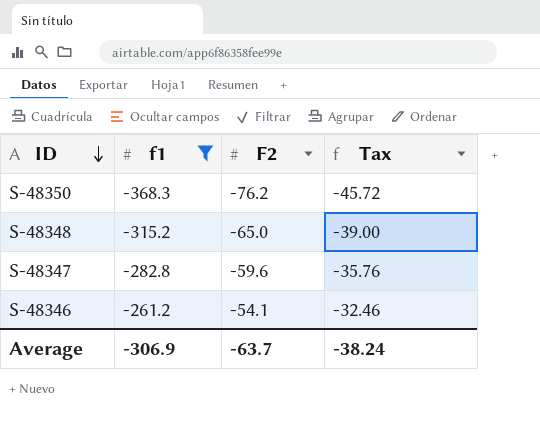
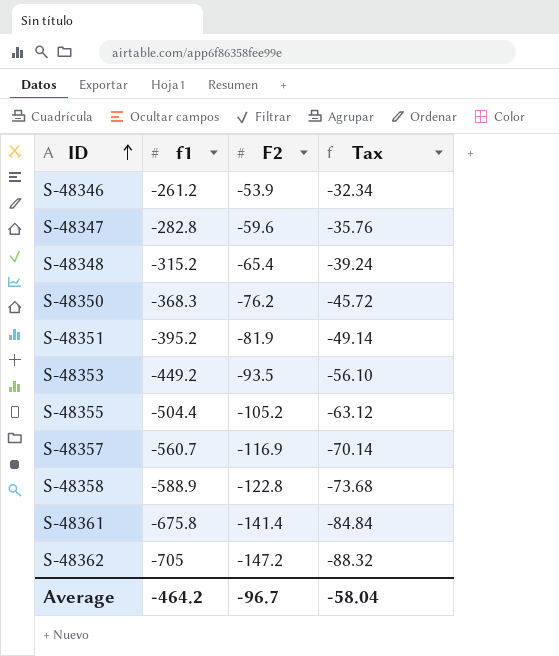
filter: f1 >= -368.3 -> none
row order: ID descending -> ID ascending
S-48346 | F2: -54.1 -> -53.9
S-48346 | Tax: -32.46 -> -32.34
S-48348 | F2: -65.0 -> -65.4
S-48348 | Tax: -39.00 -> -39.24
Average | f1: -306.9 -> -464.2
Average | F2: -63.7 -> -96.7
Average | Tax: -38.24 -> -58.04

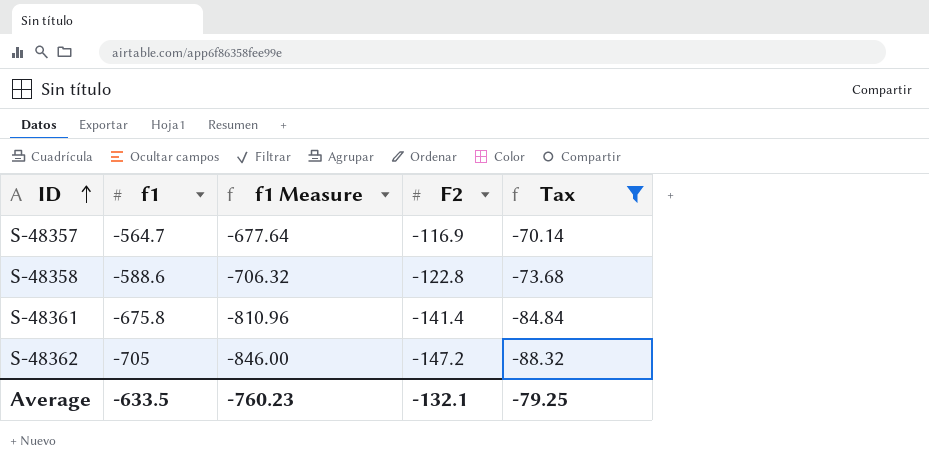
filter: none -> Tax <= -70.14
column f1 Measure | formula: none -> [f1] * 1.2
S-48357 | f1: -560.7 -> -564.7
S-48358 | f1: -588.9 -> -588.6
Average | f1: -464.2 -> -633.5
Average | F2: -96.7 -> -132.1
Average | Tax: -58.04 -> -79.25

